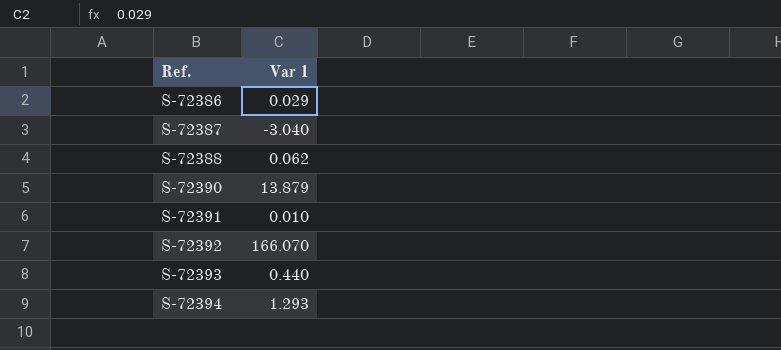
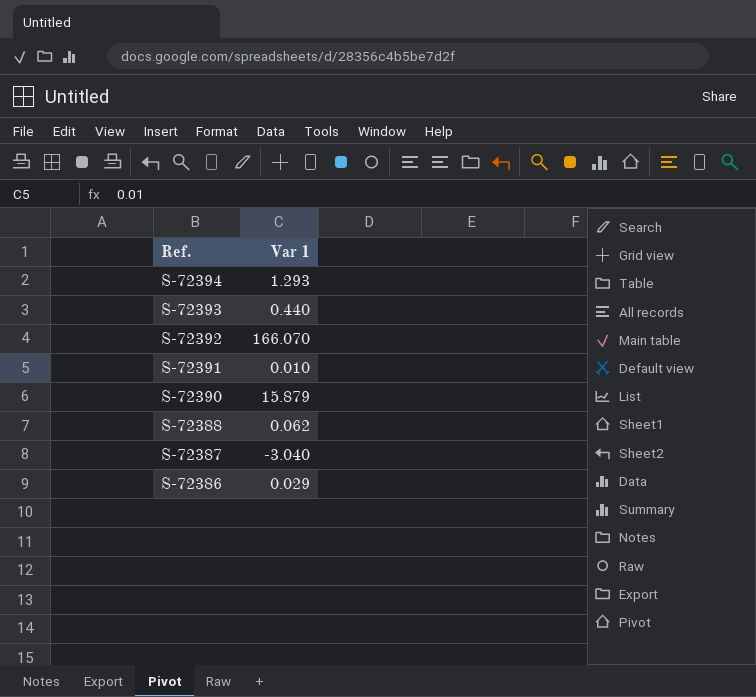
row order: Ref. ascending -> Ref. descending
S-72390 | Var 1: 13.879 -> 15.879

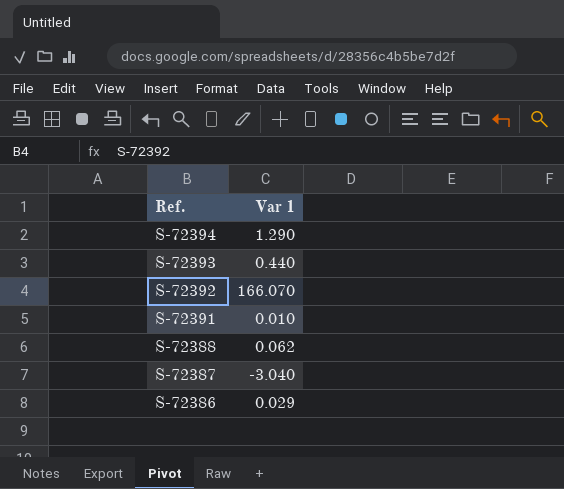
row S-72390: 15.879 -> none
S-72394 | Var 1: 1.293 -> 1.290

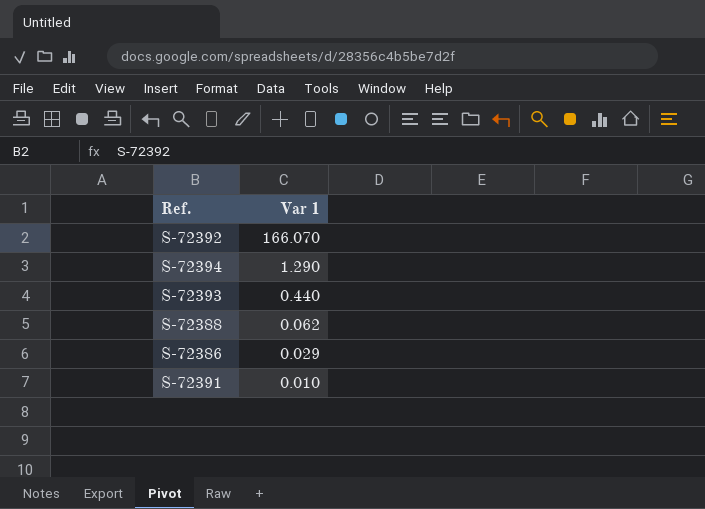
row order: Ref. descending -> Var 1 descending
row S-72387: -3.040 -> none

